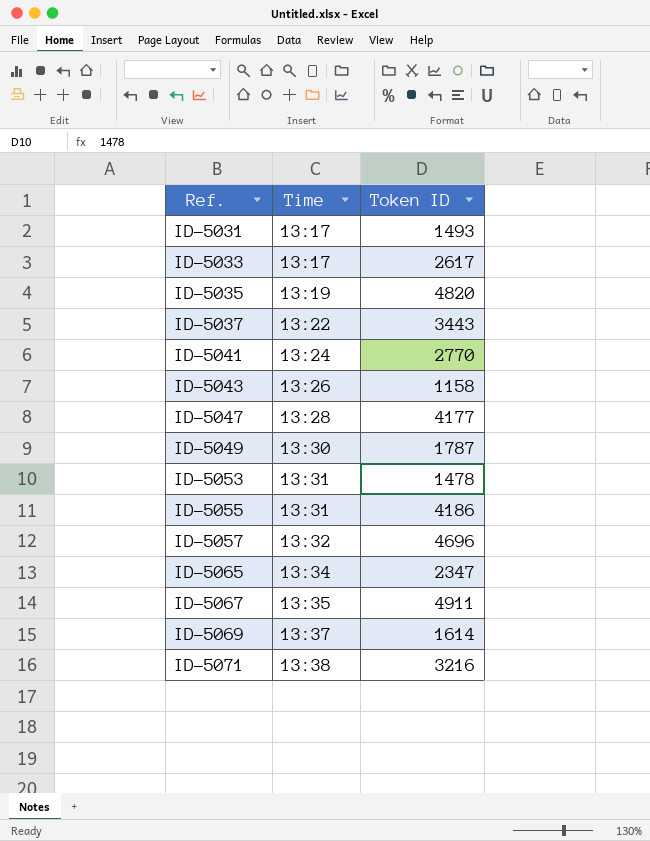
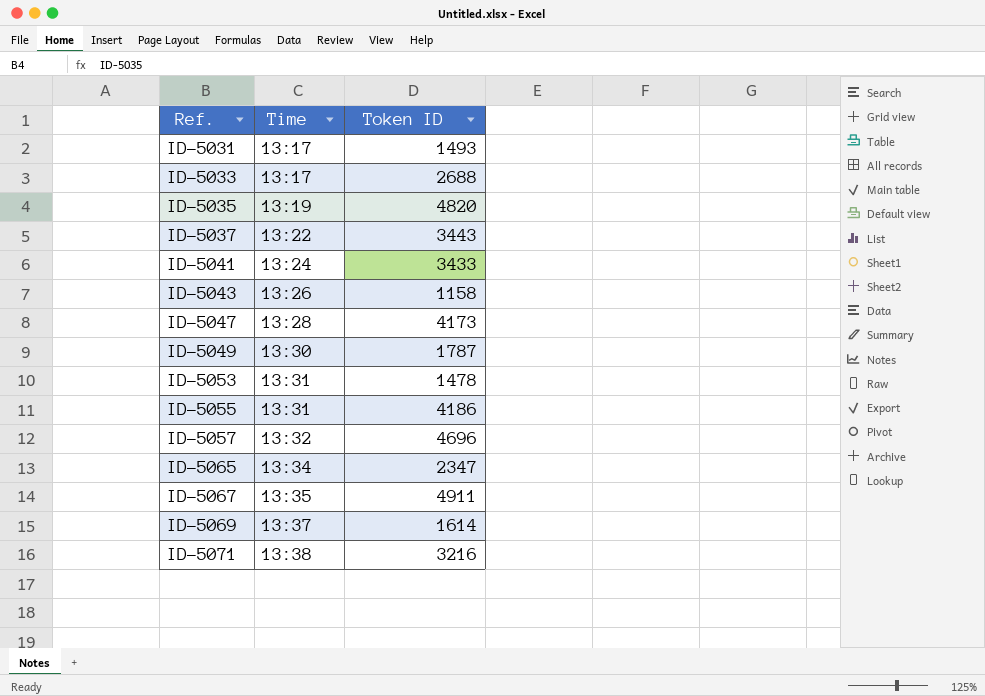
ID-5033 | Token ID: 2617 -> 2688
ID-5041 | Token ID: 2770 -> 3433
ID-5047 | Token ID: 4177 -> 4173

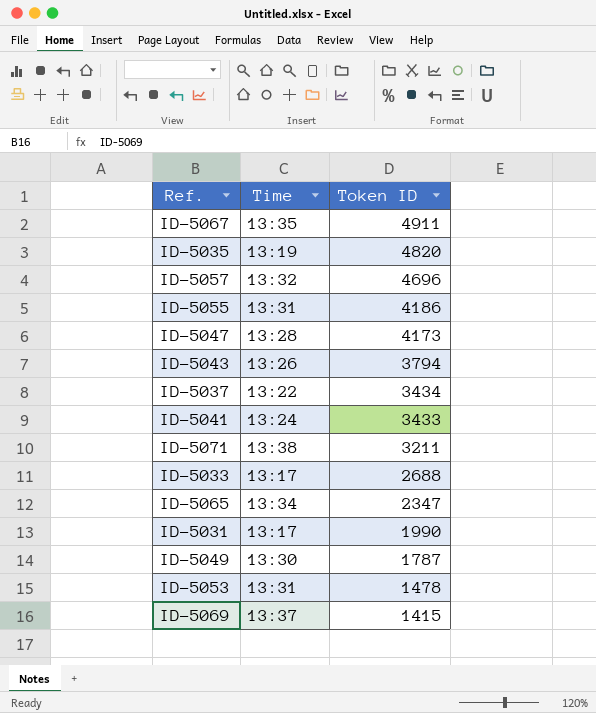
row order: Ref. ascending -> Token ID descending
ID-5043 | Token ID: 1158 -> 3794
ID-5037 | Token ID: 3443 -> 3434
ID-5071 | Token ID: 3216 -> 3211
ID-5031 | Token ID: 1493 -> 1990
ID-5069 | Token ID: 1614 -> 1415

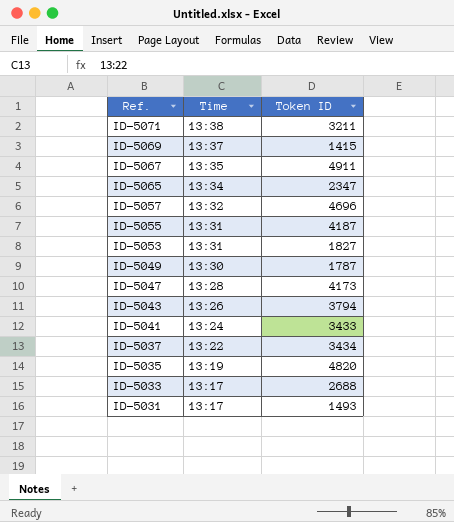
row order: Token ID descending -> Ref. descending
ID-5055 | Token ID: 4186 -> 4187
ID-5053 | Token ID: 1478 -> 1827
ID-5031 | Token ID: 1990 -> 1493

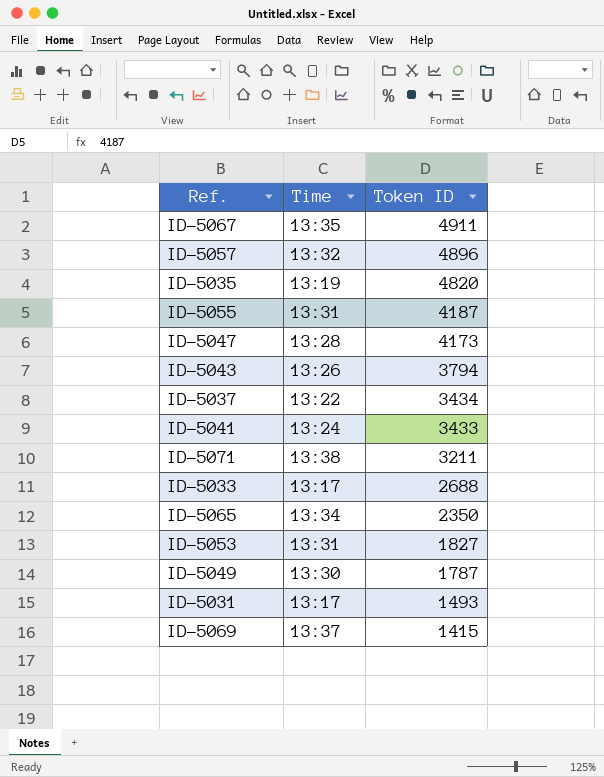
row order: Ref. descending -> Token ID descending
ID-5057 | Token ID: 4696 -> 4896
ID-5065 | Token ID: 2347 -> 2350

